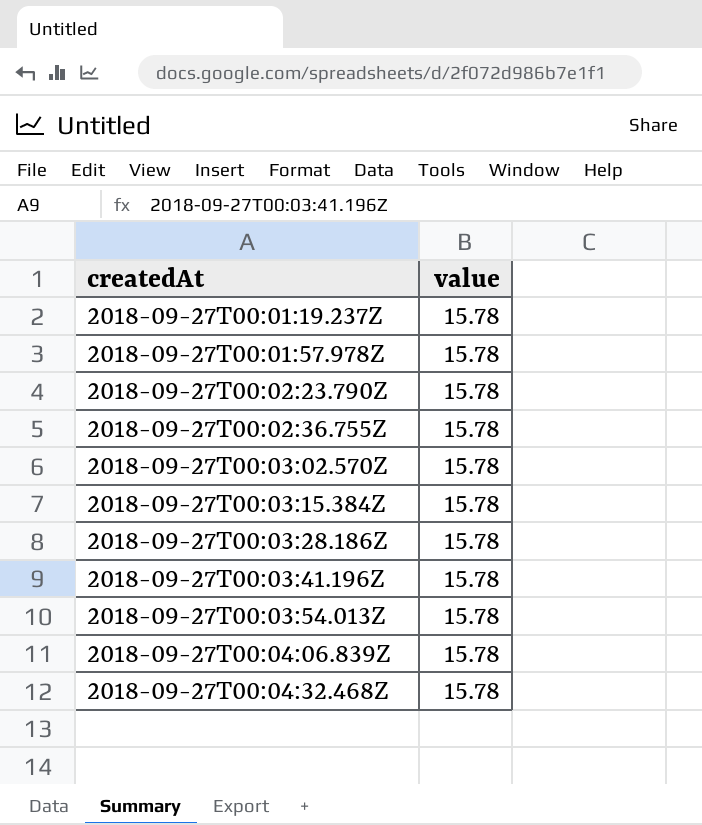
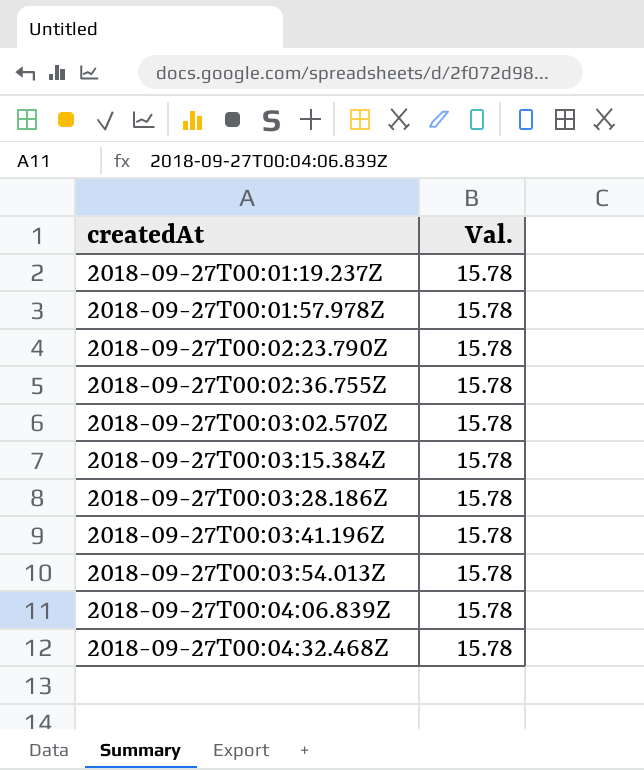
column name: value -> Val.

